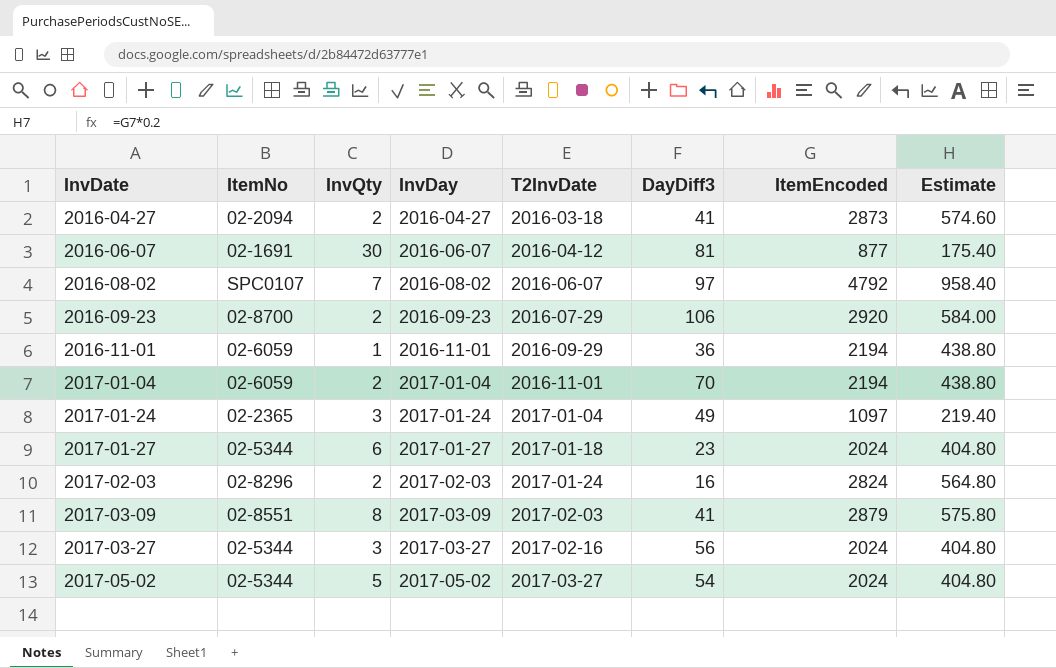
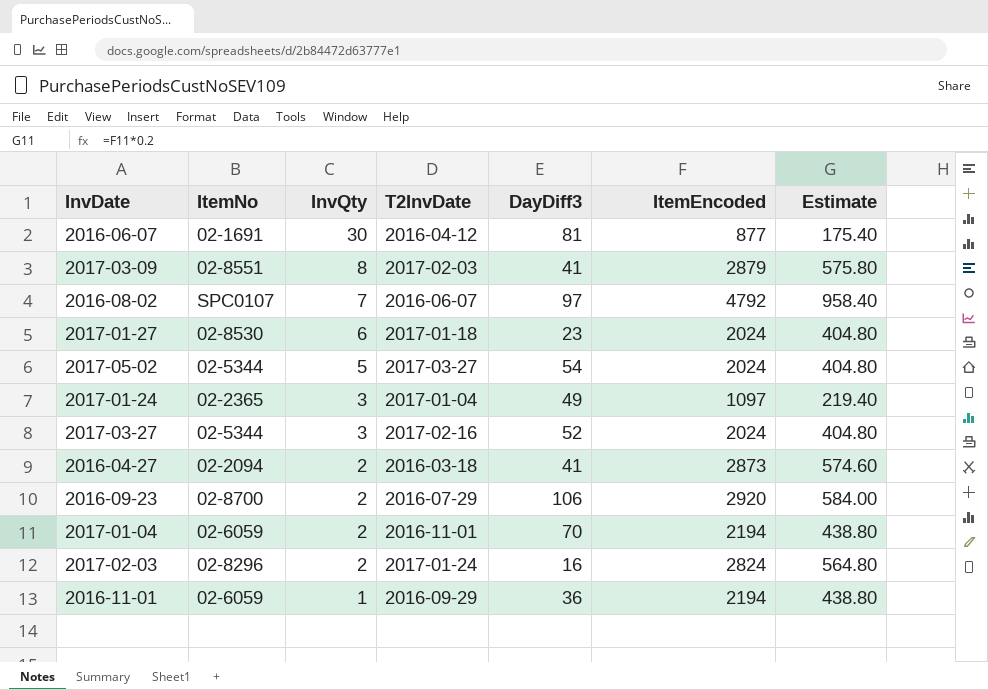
row order: InvDate ascending -> InvQty descending
column InvDay | position: 4 -> none
2017-01-27 | ItemNo: 02-5344 -> 02-8530
2017-03-27 | DayDiff3: 56 -> 52

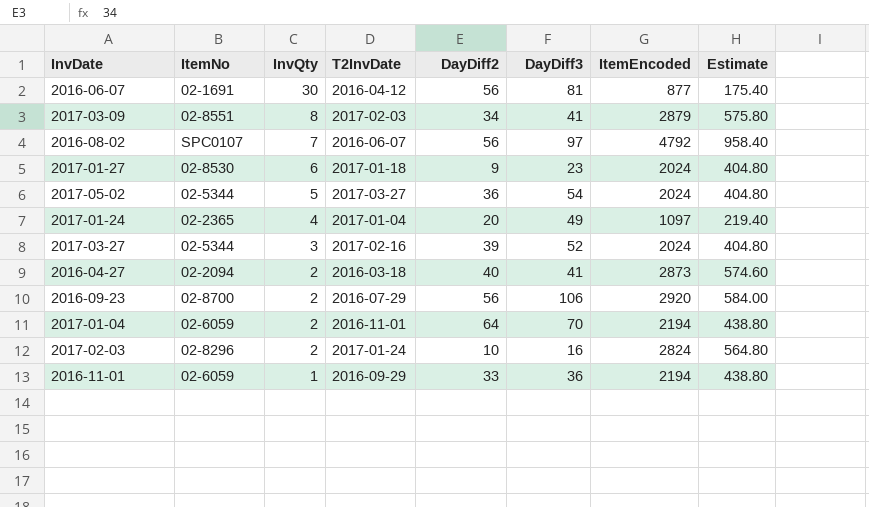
column DayDiff2 | position: none -> 5
2017-01-24 | InvQty: 3 -> 4

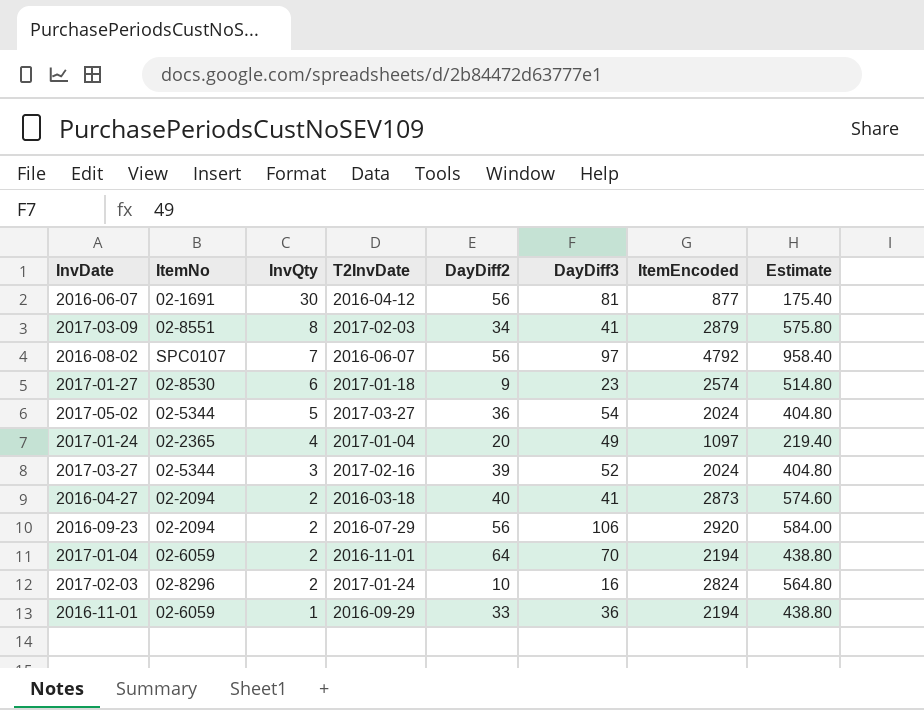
2017-01-27 | ItemEncoded: 2024 -> 2574
2017-01-27 | Estimate: 404.80 -> 514.80
2016-09-23 | ItemNo: 02-8700 -> 02-2094

